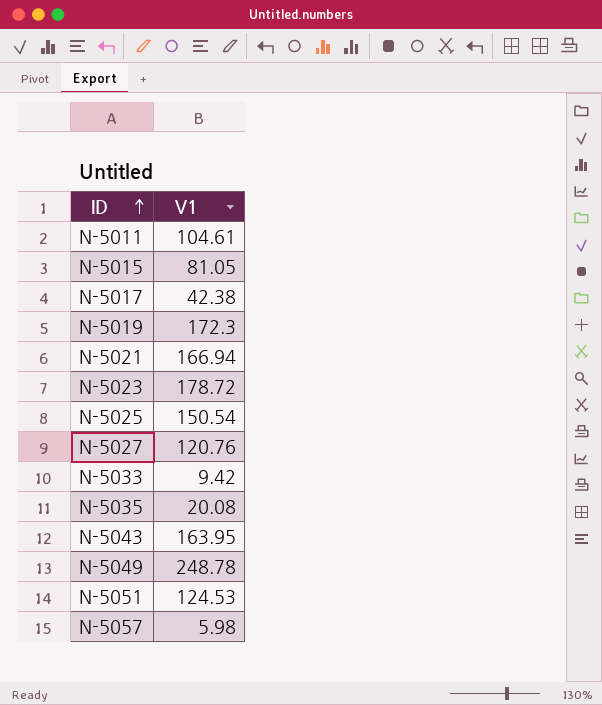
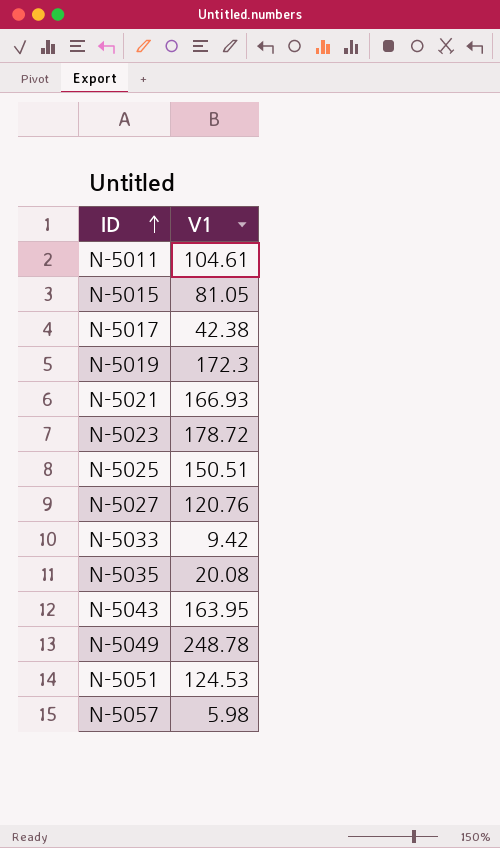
N-5021 | V1: 166.94 -> 166.93
N-5025 | V1: 150.54 -> 150.51

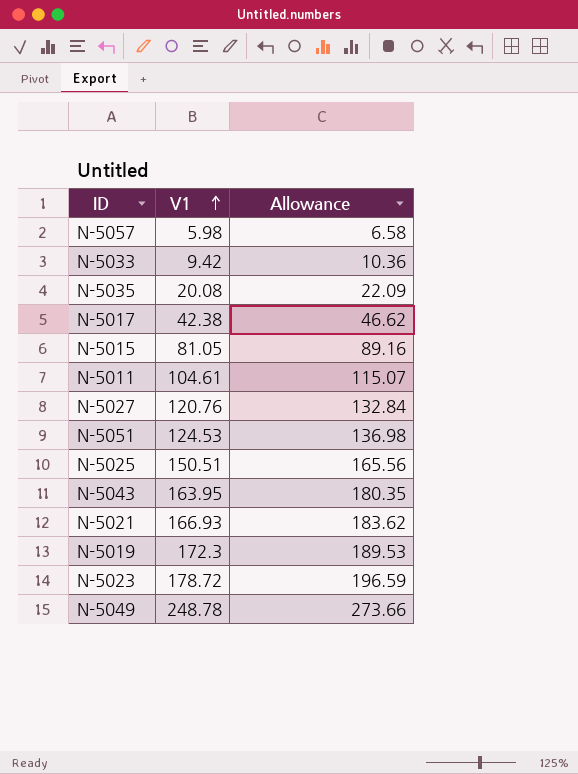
row order: ID ascending -> V1 ascending
column Allowance | formula: none -> [V1] * 1.1

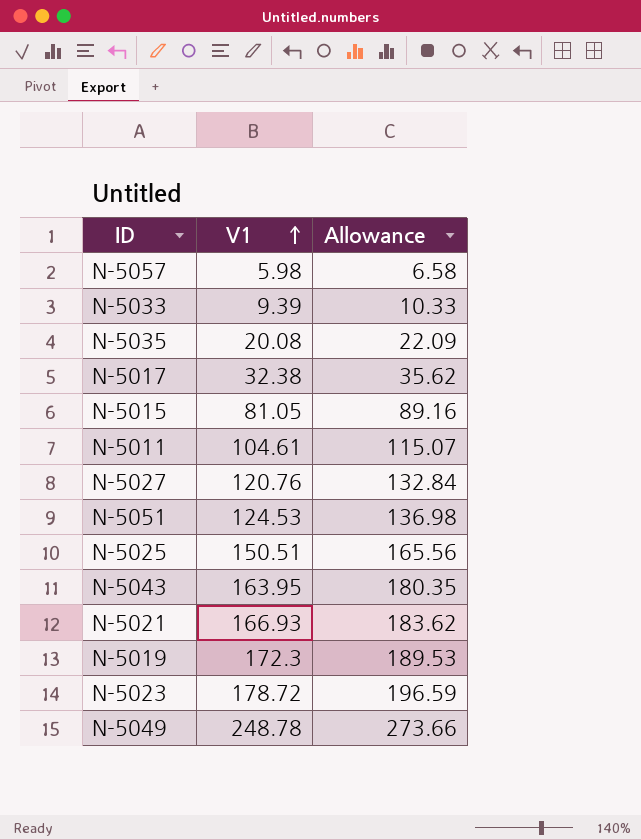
N-5033 | V1: 9.42 -> 9.39
N-5033 | Allowance: 10.36 -> 10.33
N-5017 | V1: 42.38 -> 32.38
N-5017 | Allowance: 46.62 -> 35.62

